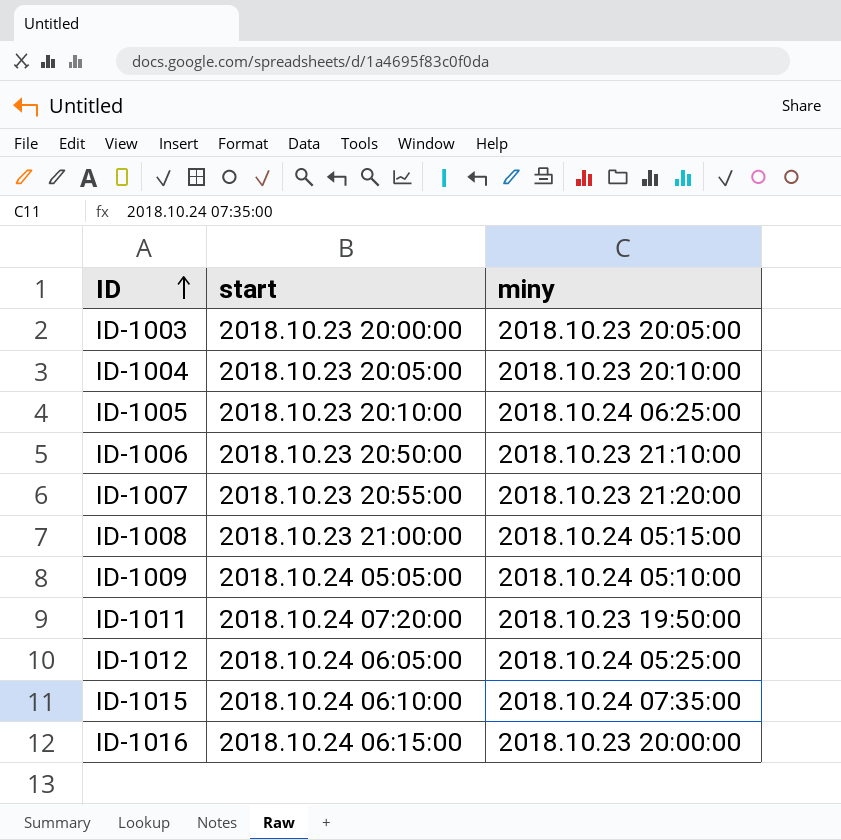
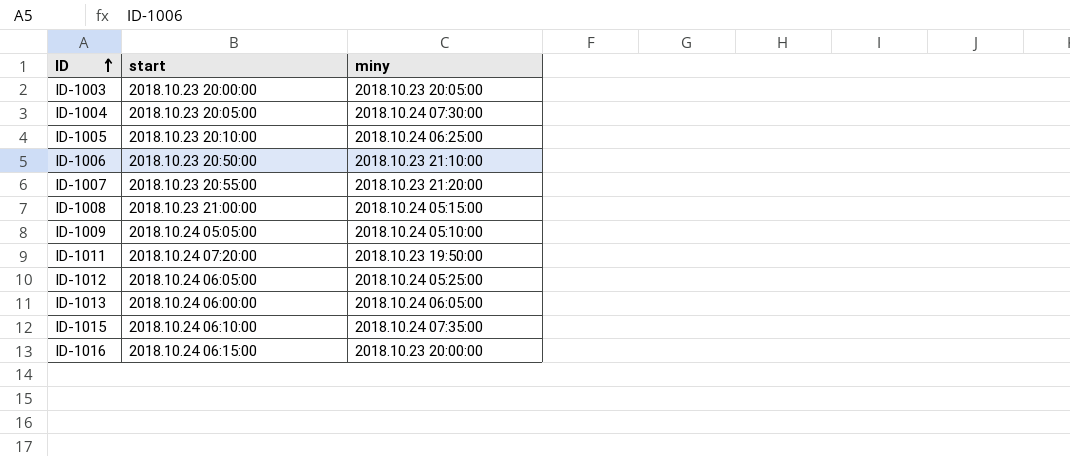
ID-1004 | miny: 2018.10.23 20:10:00 -> 2018.10.24 07:30:00
row ID-1013: none -> 2018.10.24 06:00:00 | 2018.10.24 06:05:00

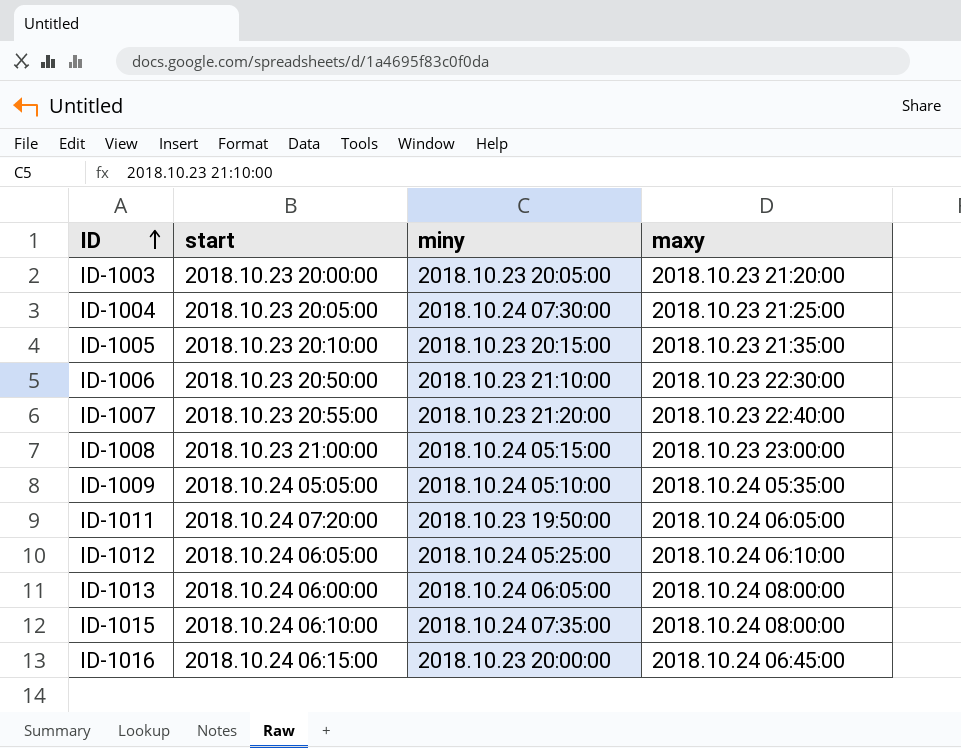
column maxy | position: none -> 4
ID-1005 | miny: 2018.10.24 06:25:00 -> 2018.10.23 20:15:00

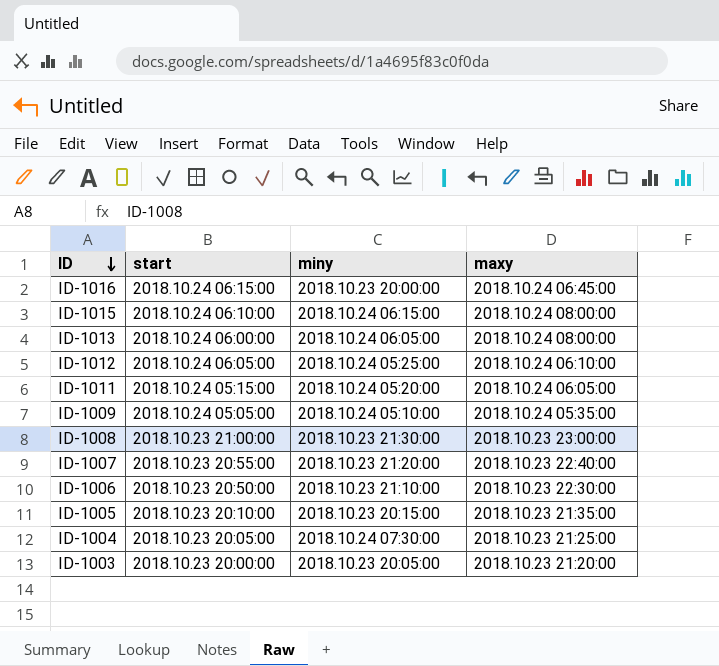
row order: ID ascending -> ID descending
ID-1015 | miny: 2018.10.24 07:35:00 -> 2018.10.24 06:15:00
ID-1011 | start: 2018.10.24 07:20:00 -> 2018.10.24 05:15:00
ID-1011 | miny: 2018.10.23 19:50:00 -> 2018.10.24 05:20:00
ID-1008 | miny: 2018.10.24 05:15:00 -> 2018.10.23 21:30:00

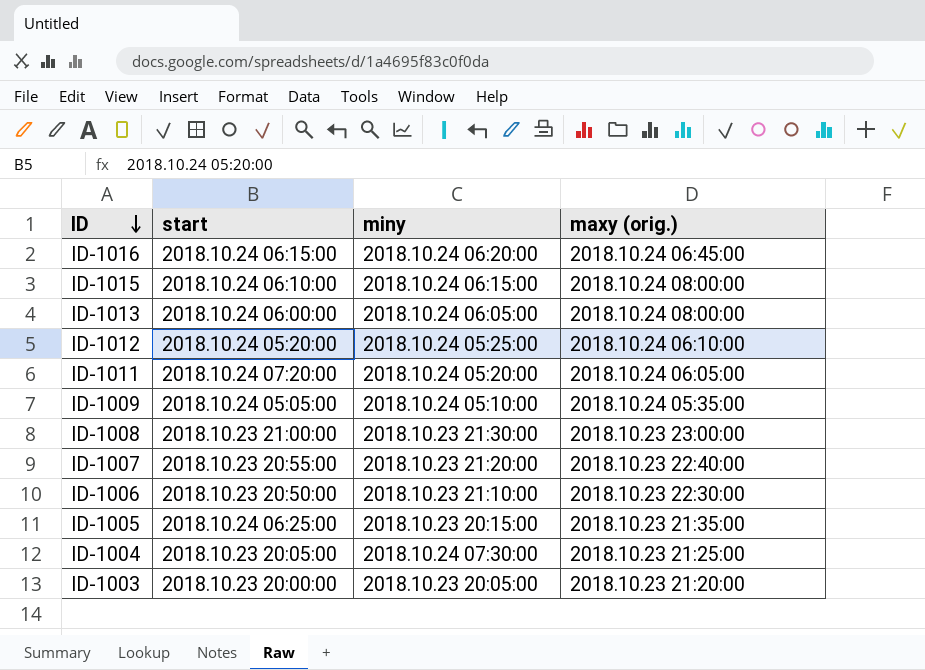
column name: maxy -> maxy (orig.)
ID-1016 | miny: 2018.10.23 20:00:00 -> 2018.10.24 06:20:00
ID-1012 | start: 2018.10.24 06:05:00 -> 2018.10.24 05:20:00
ID-1011 | start: 2018.10.24 05:15:00 -> 2018.10.24 07:20:00
ID-1005 | start: 2018.10.23 20:10:00 -> 2018.10.24 06:25:00

